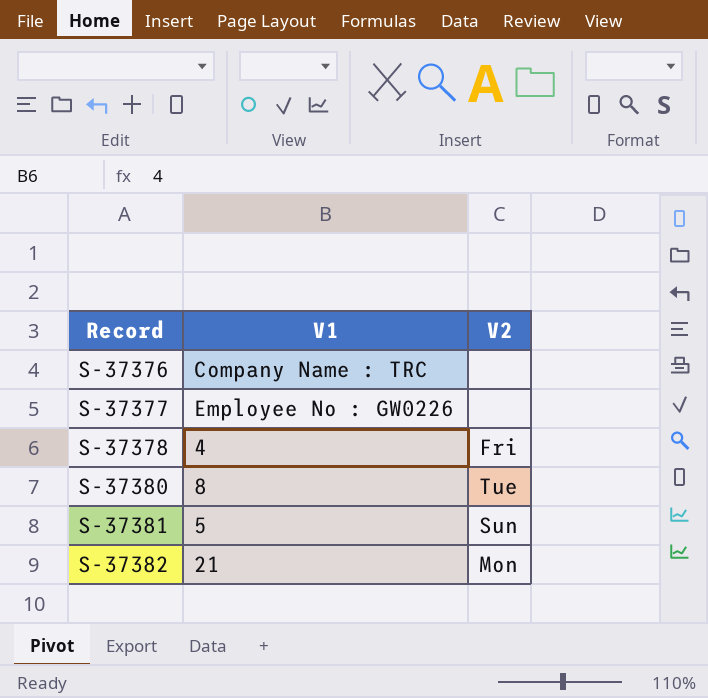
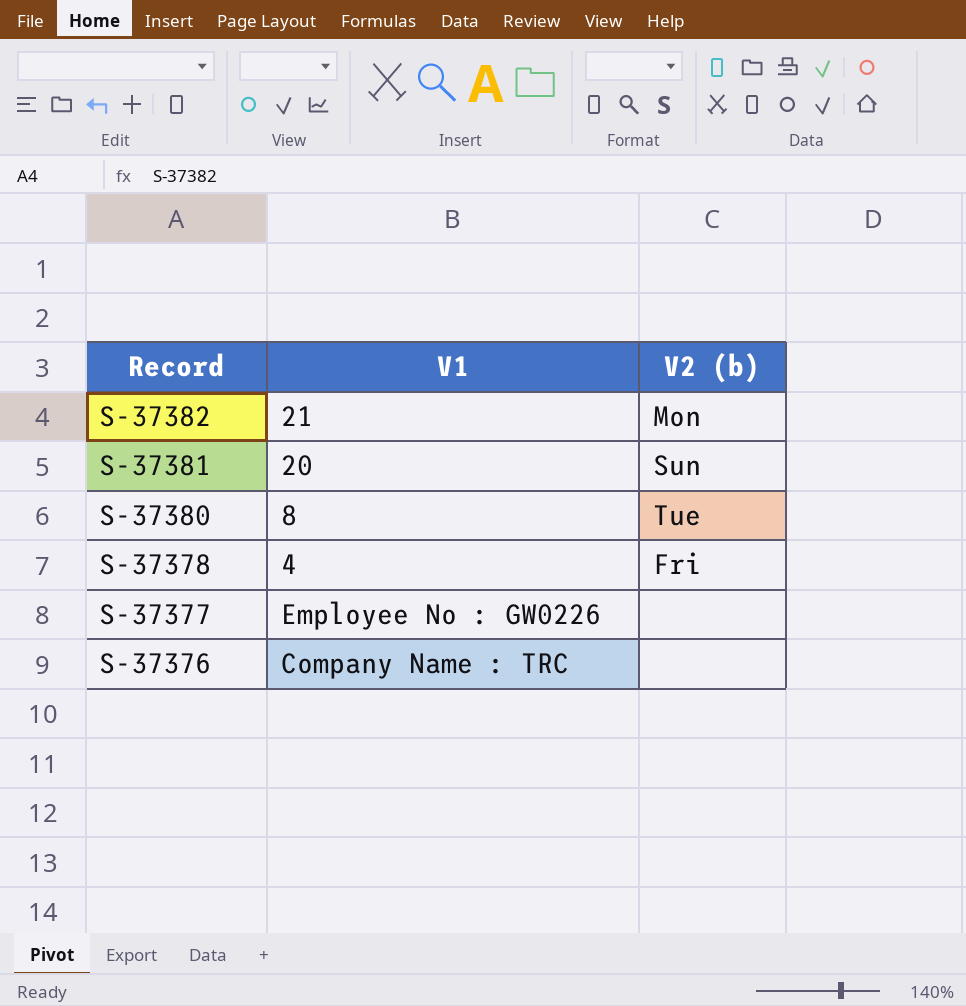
row order: Record ascending -> Record descending
column name: V2 -> V2 (b)
S-37381 | V1: 5 -> 20

